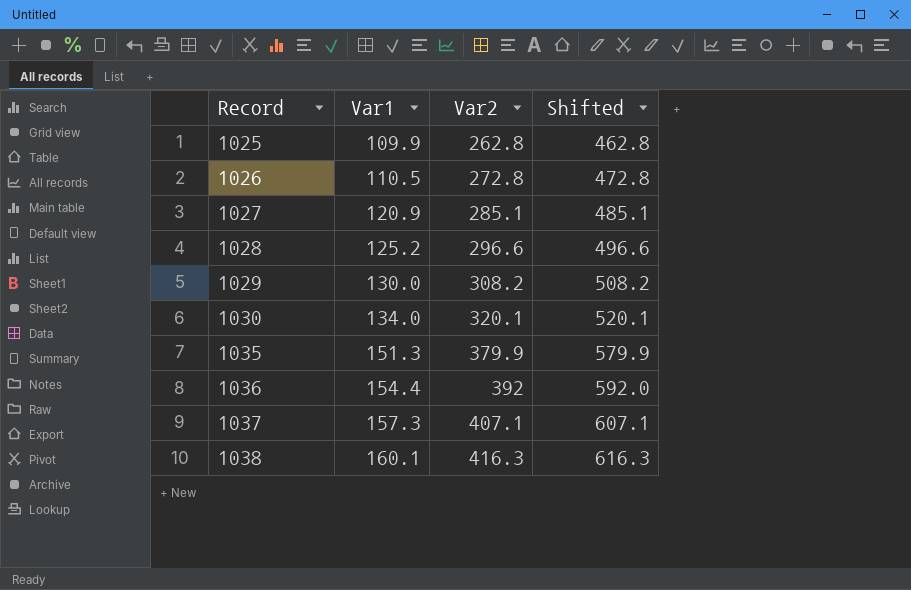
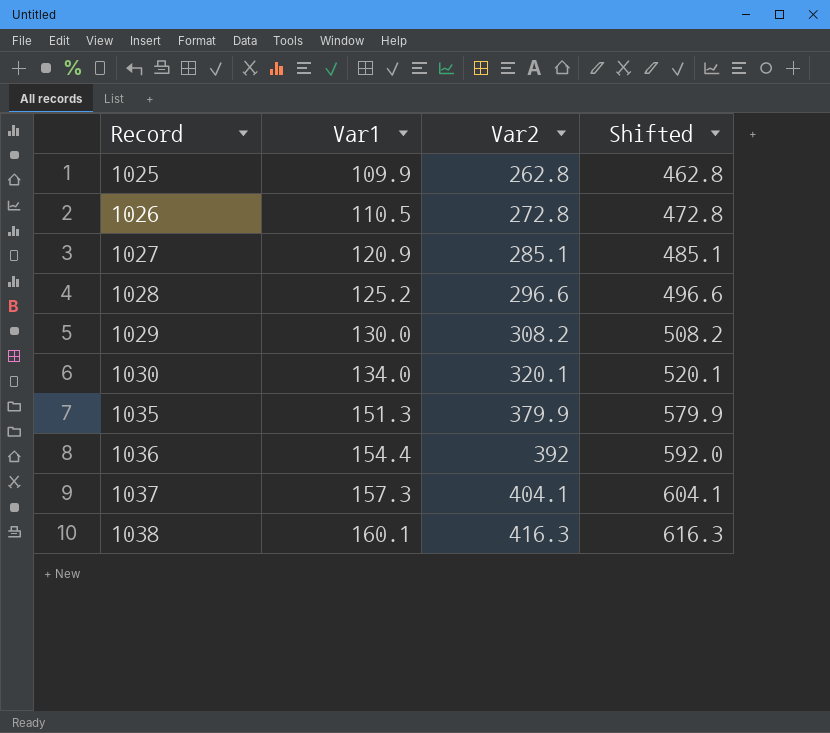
1037 | Var2: 407.1 -> 404.1
1037 | Shifted: 607.1 -> 604.1

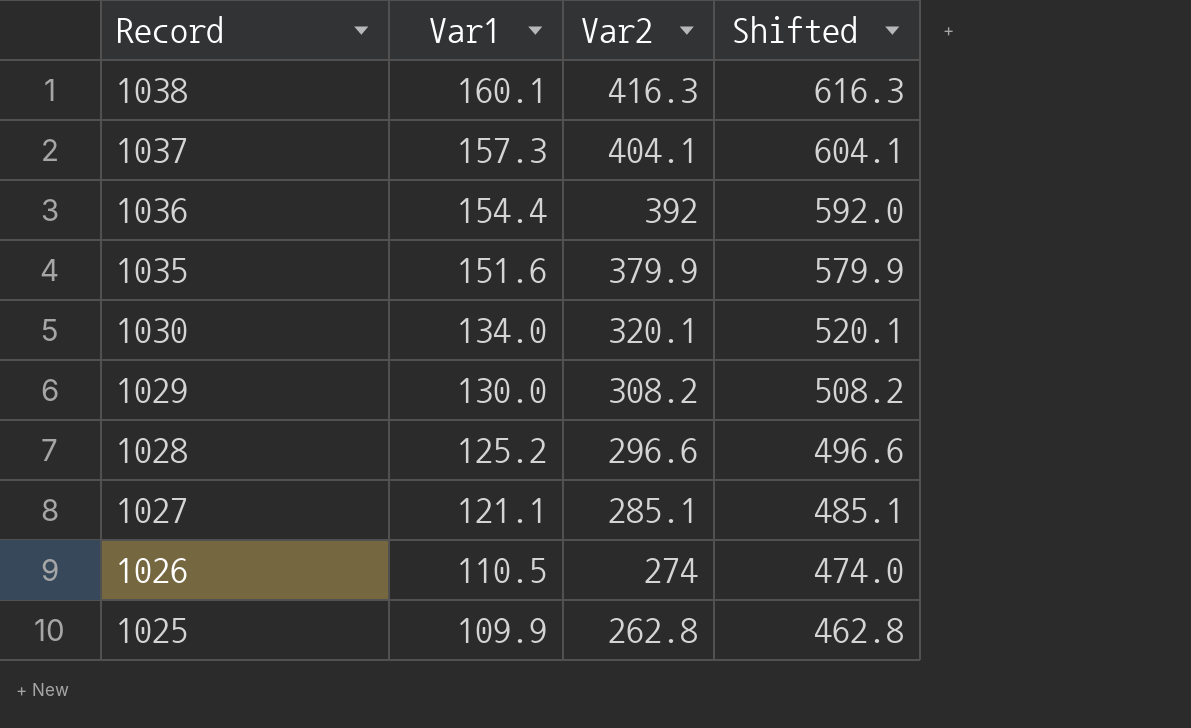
row order: Record ascending -> Record descending
1035 | Var1: 151.3 -> 151.6
1027 | Var1: 120.9 -> 121.1
1026 | Var2: 272.8 -> 274
1026 | Shifted: 472.8 -> 474.0

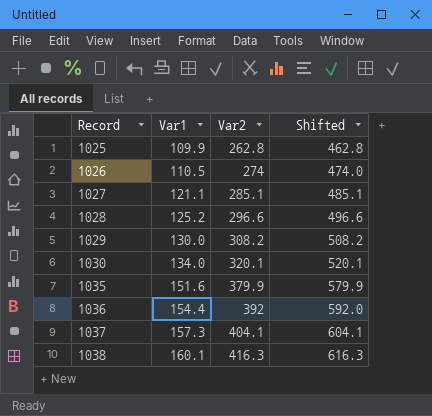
row order: Record descending -> Record ascending

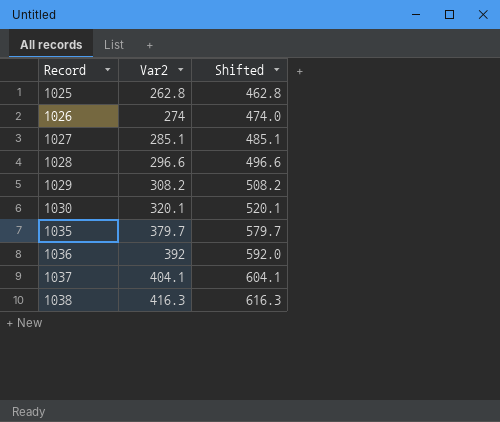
column Var1 | position: 2 -> none
1035 | Var2: 379.9 -> 379.7
1035 | Shifted: 579.9 -> 579.7

